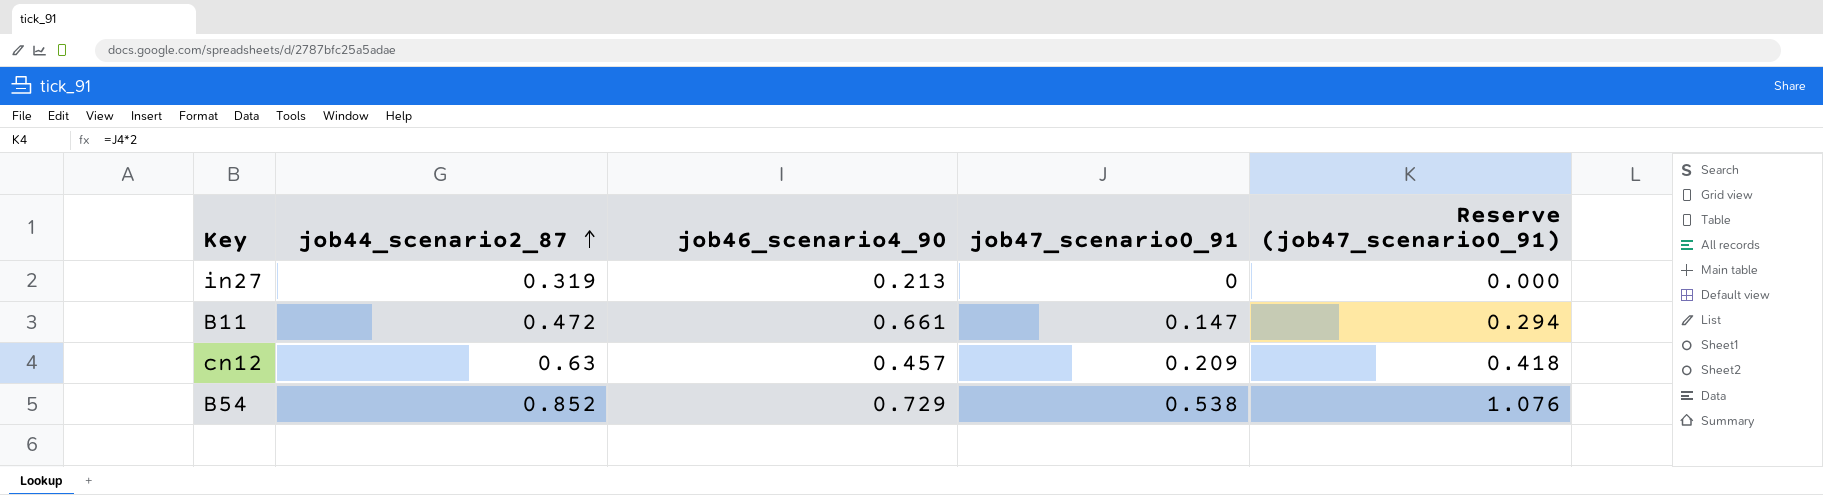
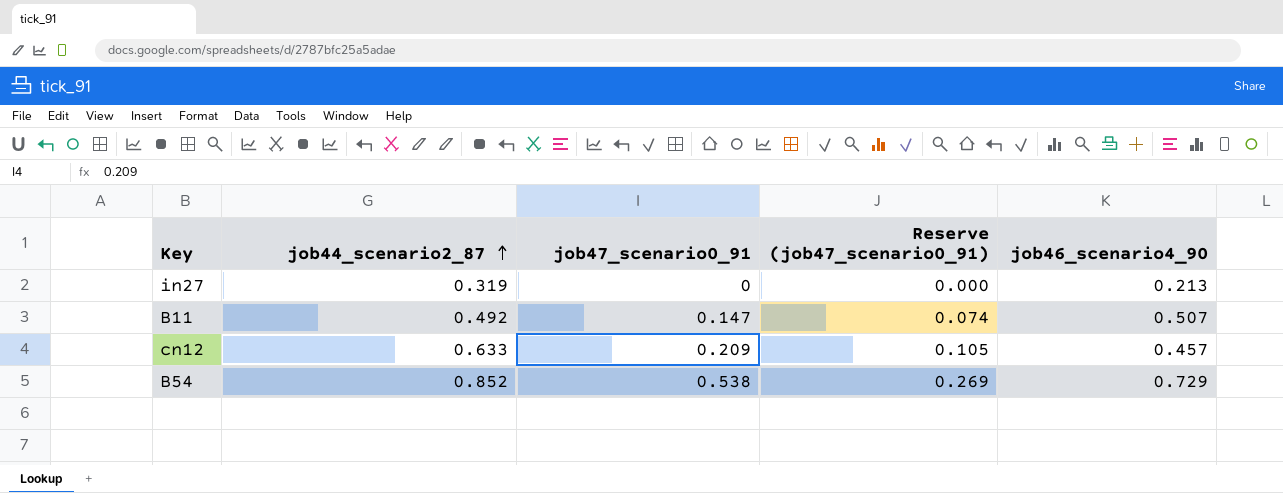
column Reserve (job47_scenario0_91) | formula: [job47_scenario0_91] * 2 -> [job47_scenario0_91] * 0.5
column job46_scenario4_90 | position: 3 -> 5
B11 | job44_scenario2_87: 0.472 -> 0.492
B11 | job46_scenario4_90: 0.661 -> 0.507
cn12 | job44_scenario2_87: 0.63 -> 0.633

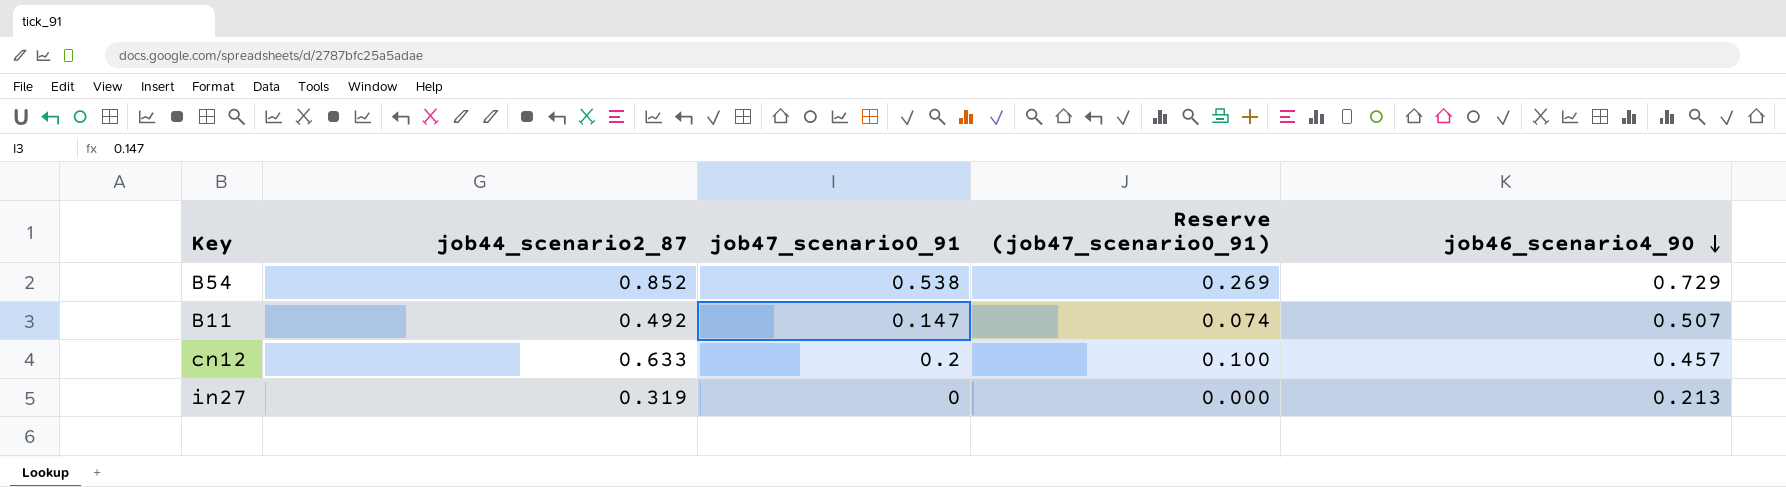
row order: job44_scenario2_87 ascending -> job46_scenario4_90 descending
cn12 | job47_scenario0_91: 0.209 -> 0.2
cn12 | Reserve (job47_scenario0_91): 0.105 -> 0.100

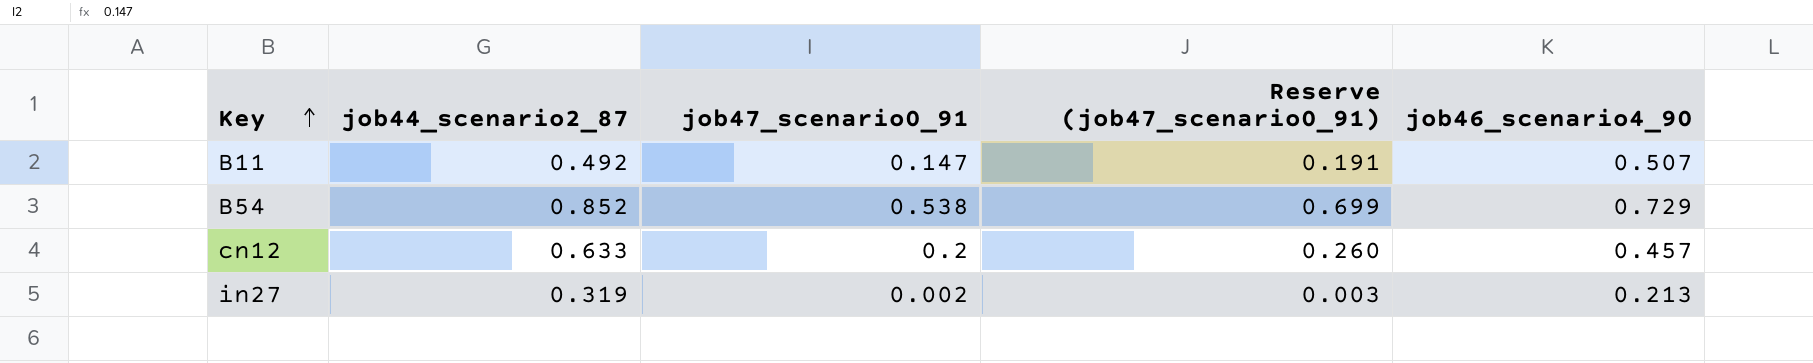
row order: job46_scenario4_90 descending -> Key ascending
column Reserve (job47_scenario0_91) | formula: [job47_scenario0_91] * 0.5 -> [job47_scenario0_91] * 1.3
in27 | job47_scenario0_91: 0 -> 0.002

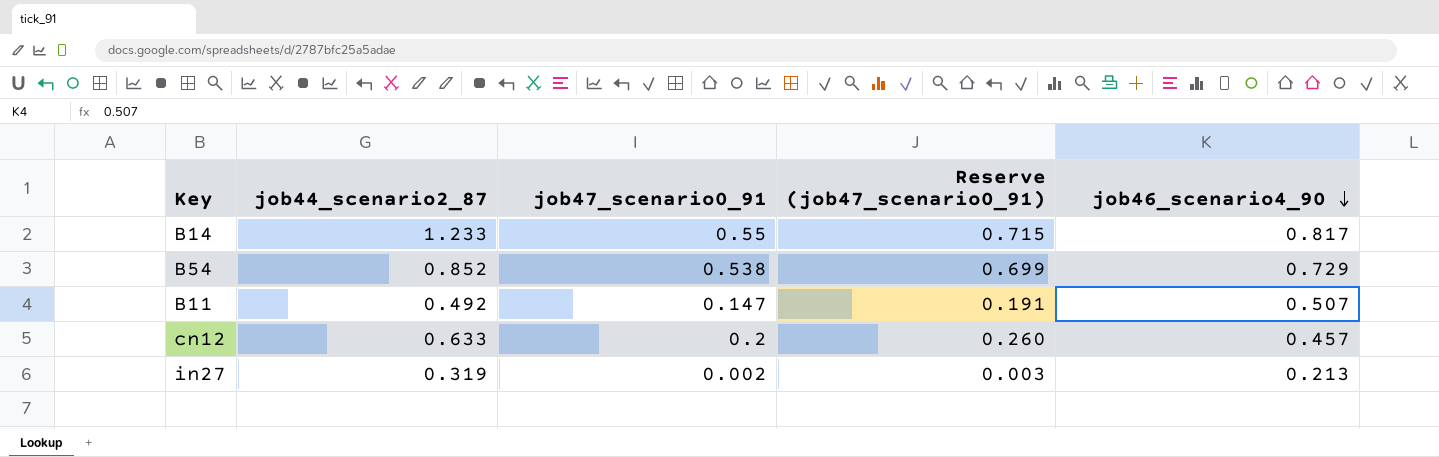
row order: Key ascending -> job46_scenario4_90 descending
row B14: none -> 1.233 | 0.55 | 0.715 | 0.817

